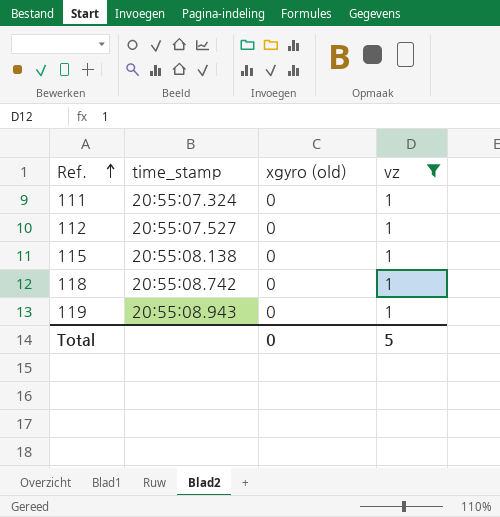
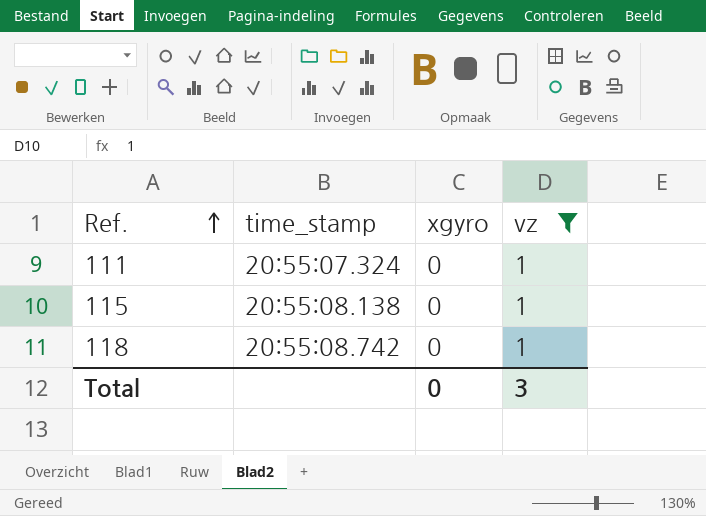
column name: xgyro (old) -> xgyro
row 112: 20:55:07.527 | 0 | 1 -> none
row 119: 20:55:08.943 | 0 | 1 -> none
Total | vz: 5 -> 3

